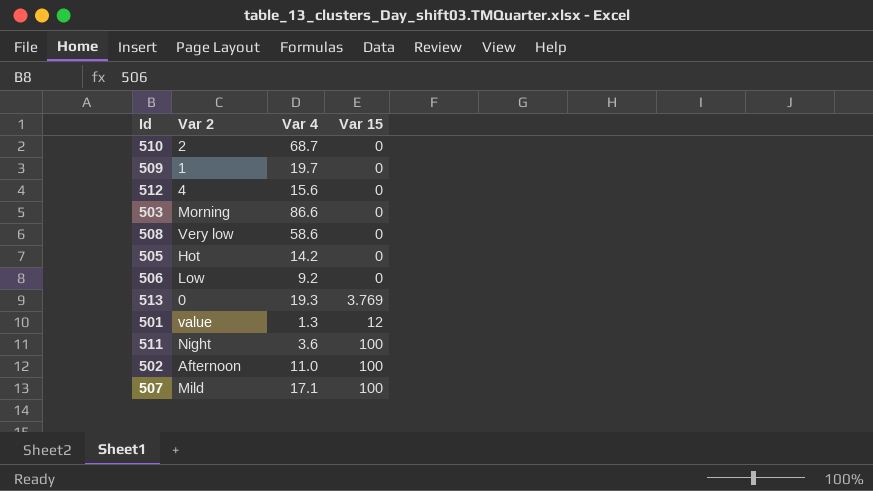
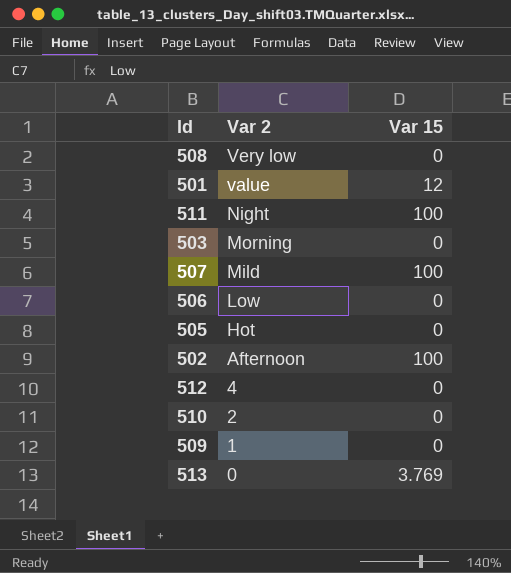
row order: Var 15 ascending -> Var 2 descending
column Var 4 | position: 3 -> none

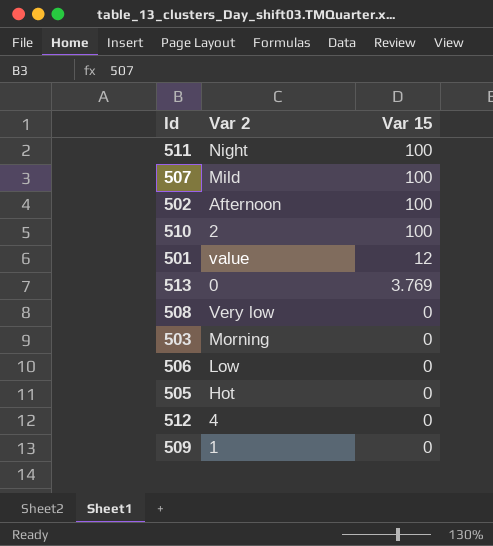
row order: Var 2 descending -> Var 15 descending
510 | Var 15: 0 -> 100

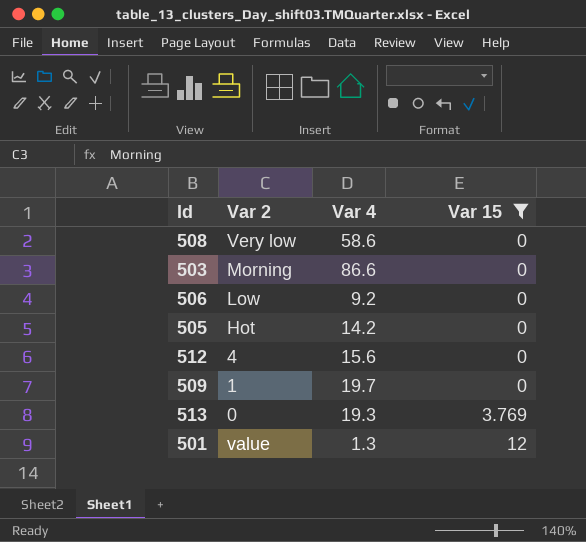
filter: none -> Var 15 != 100
row order: Var 15 descending -> Var 15 ascending
column Var 4 | position: none -> 3

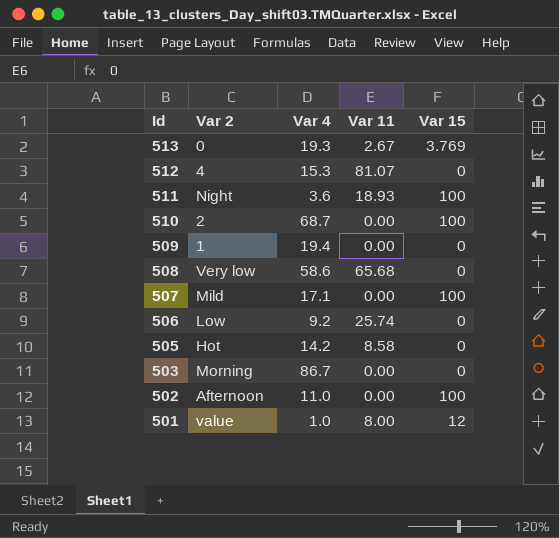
filter: Var 15 != 100 -> none
row order: Var 15 ascending -> Id descending
column Var 11 | position: none -> 4
512 | Var 4: 15.6 -> 15.3
509 | Var 4: 19.7 -> 19.4
503 | Var 4: 86.6 -> 86.7
501 | Var 4: 1.3 -> 1.0

